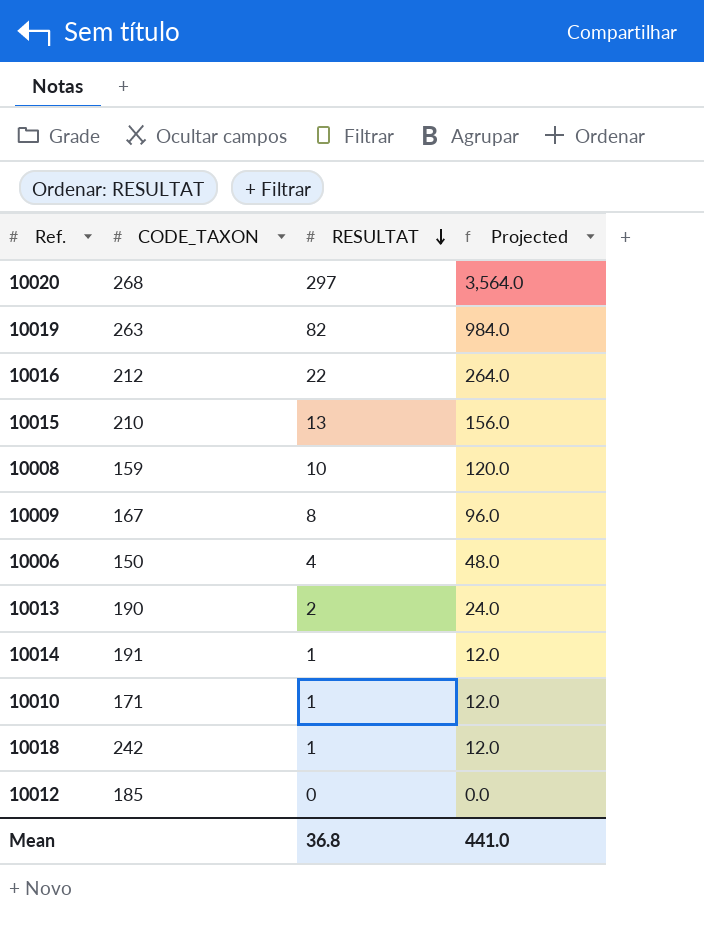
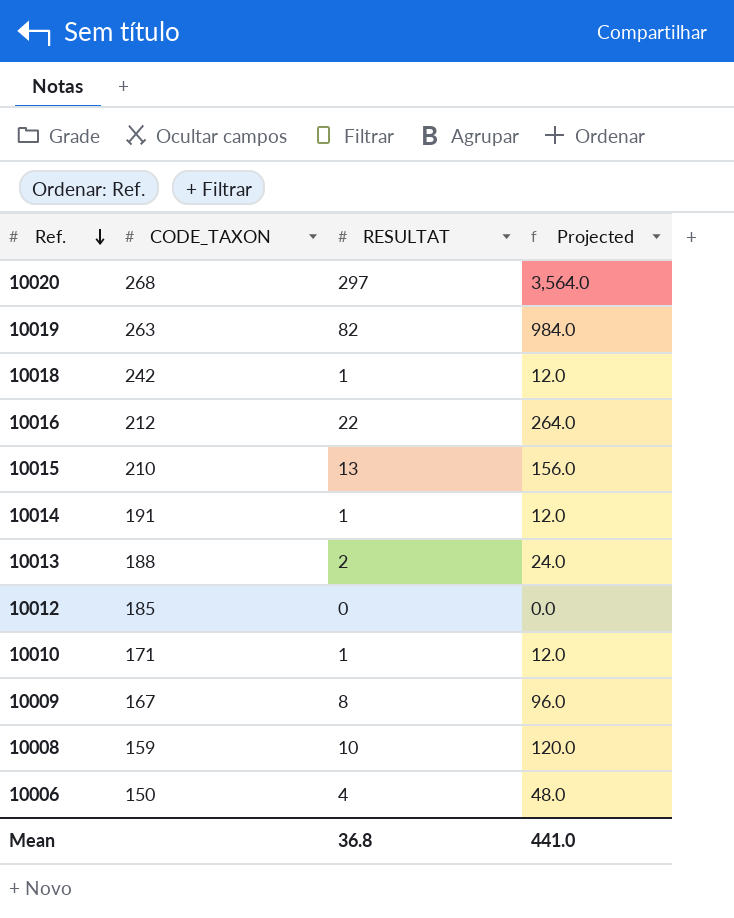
row order: RESULTAT descending -> Ref. descending
10013 | CODE_TAXON: 190 -> 188

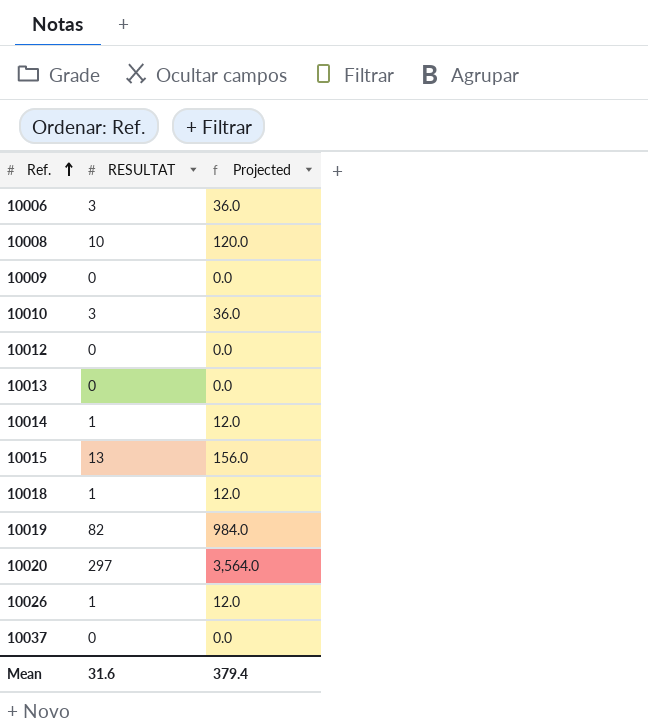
row order: Ref. descending -> Ref. ascending
column CODE_TAXON | position: 2 -> none
row 10016: 212 | 22 | 264.0 -> none
10006 | RESULTAT: 4 -> 3
10006 | Projected: 48.0 -> 36.0
10009 | RESULTAT: 8 -> 0
10009 | Projected: 96.0 -> 0.0
10010 | RESULTAT: 1 -> 3
10010 | Projected: 12.0 -> 36.0
10013 | RESULTAT: 2 -> 0
10013 | Projected: 24.0 -> 0.0
row 10026: none -> 1 | 12.0
row 10037: none -> 0 | 0.0
Mean | RESULTAT: 36.8 -> 31.6
Mean | Projected: 441.0 -> 379.4

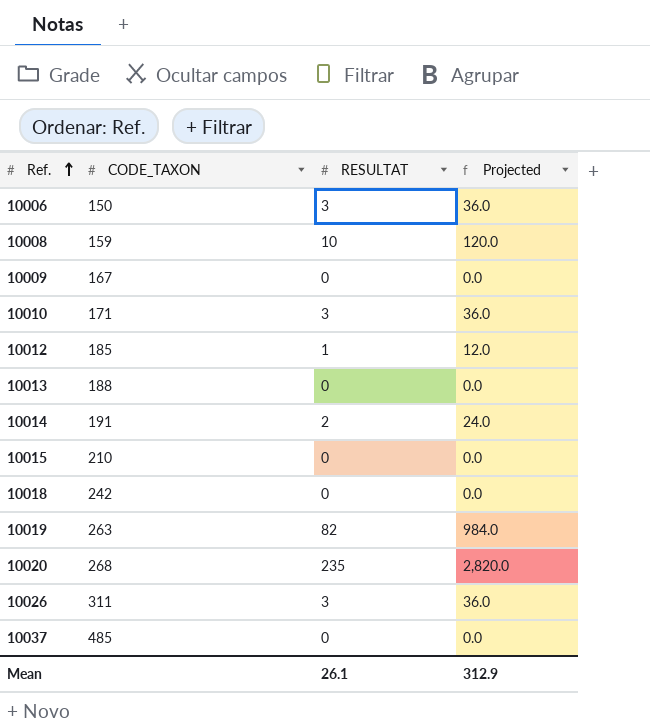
column CODE_TAXON | position: none -> 2
10012 | RESULTAT: 0 -> 1
10012 | Projected: 0.0 -> 12.0
10014 | RESULTAT: 1 -> 2
10014 | Projected: 12.0 -> 24.0
10015 | RESULTAT: 13 -> 0
10015 | Projected: 156.0 -> 0.0
10018 | RESULTAT: 1 -> 0
10018 | Projected: 12.0 -> 0.0
10020 | RESULTAT: 297 -> 235
10020 | Projected: 3,564.0 -> 2,820.0
10026 | RESULTAT: 1 -> 3
10026 | Projected: 12.0 -> 36.0
Mean | RESULTAT: 31.6 -> 26.1
Mean | Projected: 379.4 -> 312.9

